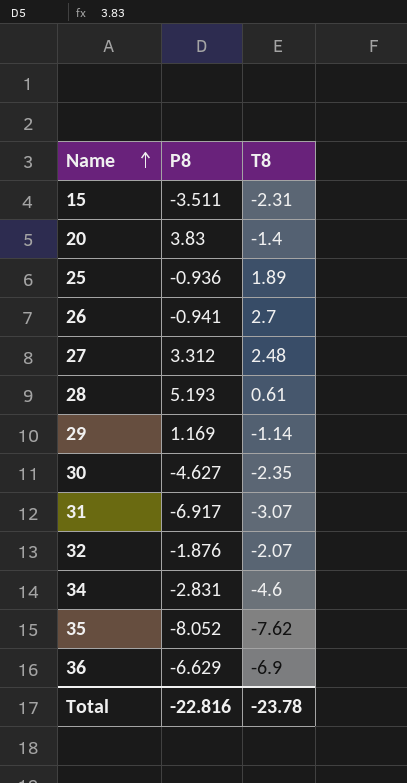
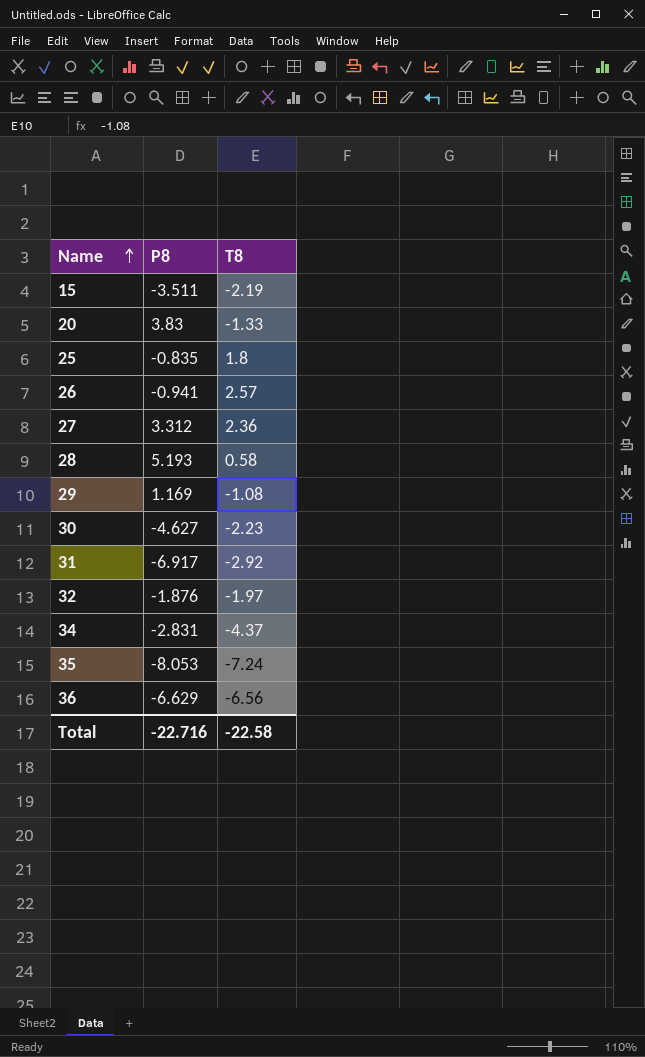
15 | T8: -2.31 -> -2.19
20 | T8: -1.4 -> -1.33
25 | P8: -0.936 -> -0.835
25 | T8: 1.89 -> 1.8
26 | T8: 2.7 -> 2.57
27 | T8: 2.48 -> 2.36
28 | T8: 0.61 -> 0.58
29 | T8: -1.14 -> -1.08
30 | T8: -2.35 -> -2.23
31 | T8: -3.07 -> -2.92
32 | T8: -2.07 -> -1.97
34 | T8: -4.6 -> -4.37
35 | P8: -8.052 -> -8.053
35 | T8: -7.62 -> -7.24
36 | T8: -6.9 -> -6.56
Total | P8: -22.816 -> -22.716
Total | T8: -23.78 -> -22.58

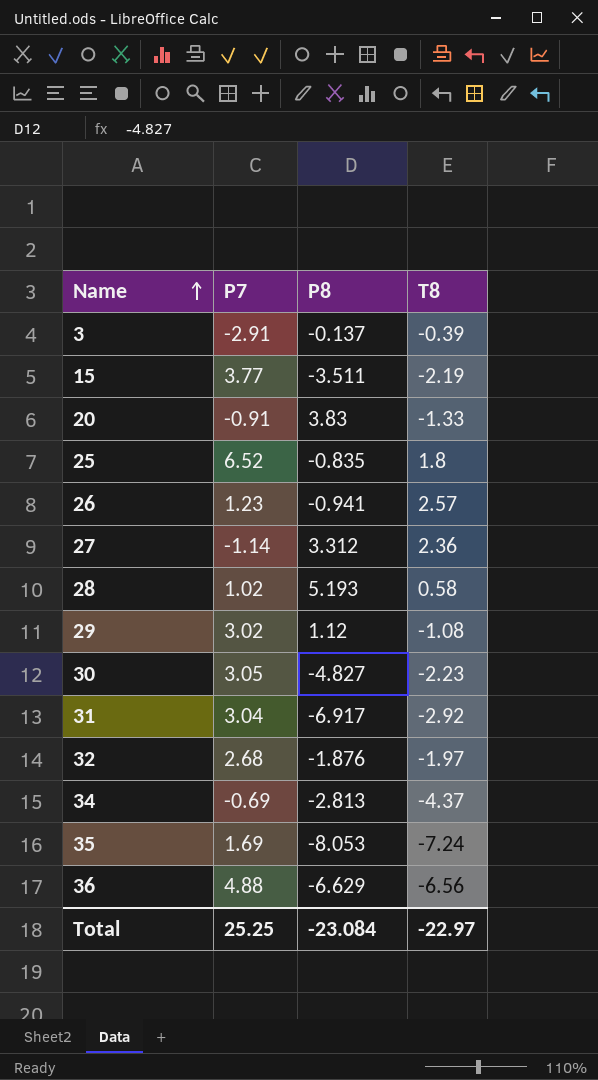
column P7 | position: none -> 2
row 3: none -> -2.91 | -0.137 | -0.39
29 | P8: 1.169 -> 1.12
30 | P8: -4.627 -> -4.827
34 | P8: -2.831 -> -2.813
Total | P8: -22.716 -> -23.084
Total | T8: -22.58 -> -22.97

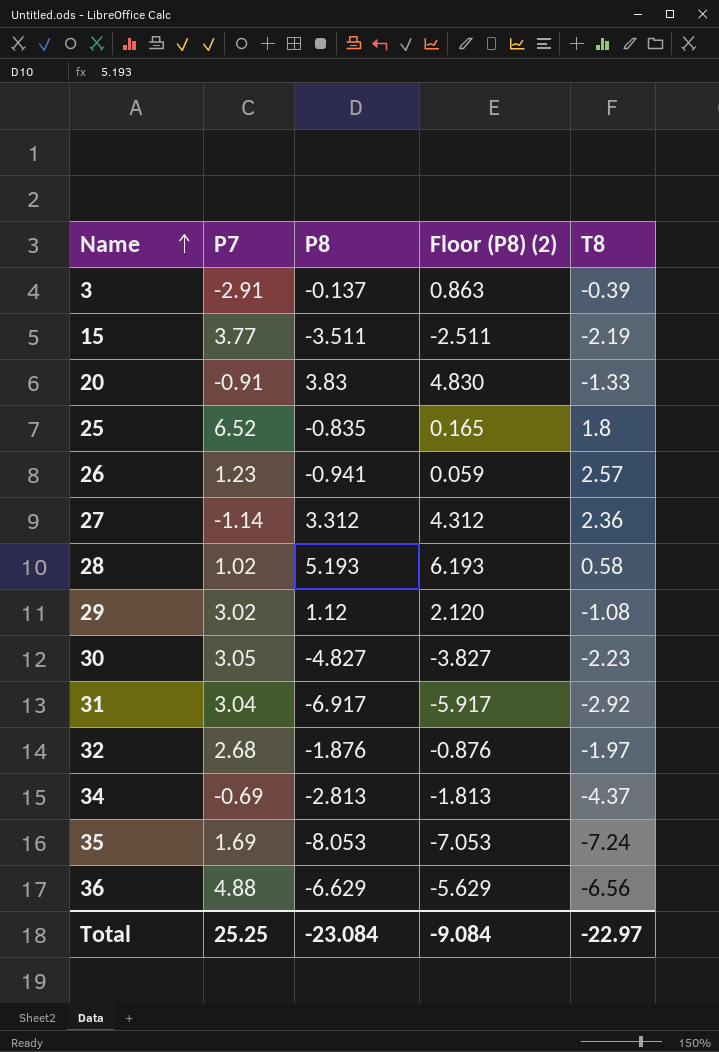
column Floor (P8) (2) | formula: none -> [P8] + 1

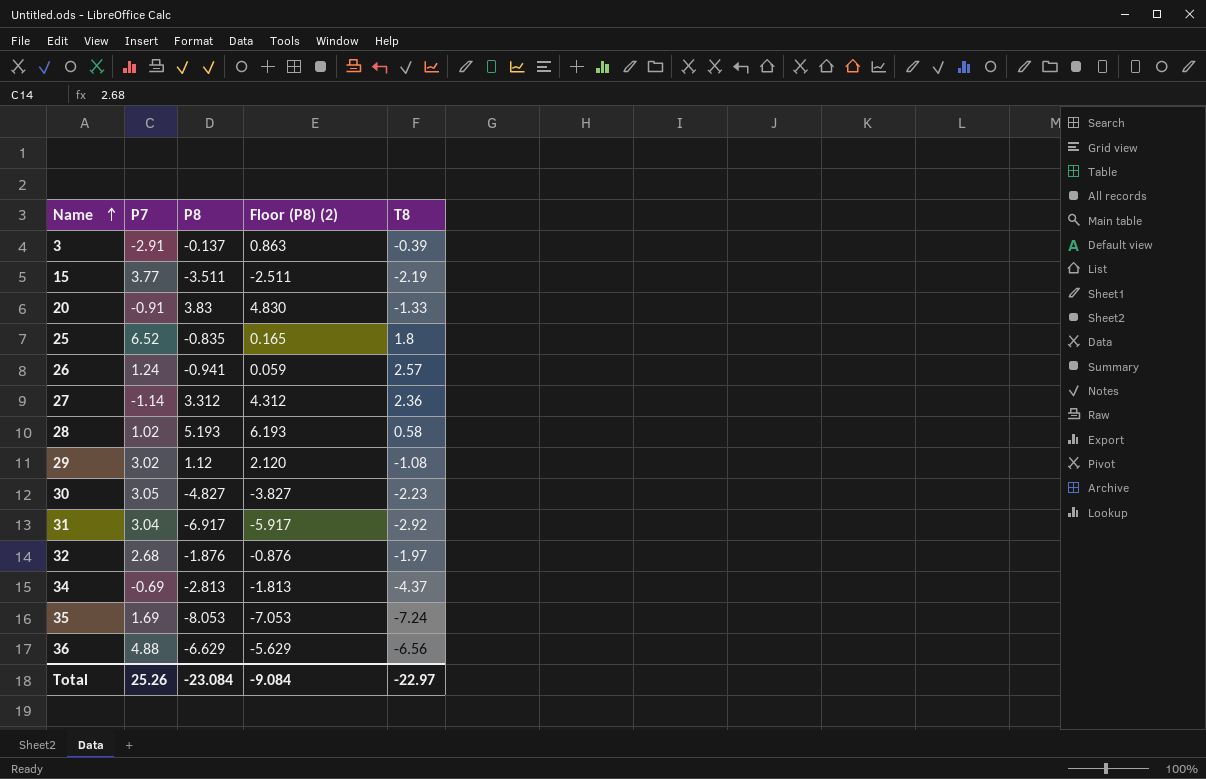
26 | P7: 1.23 -> 1.24
Total | P7: 25.25 -> 25.26

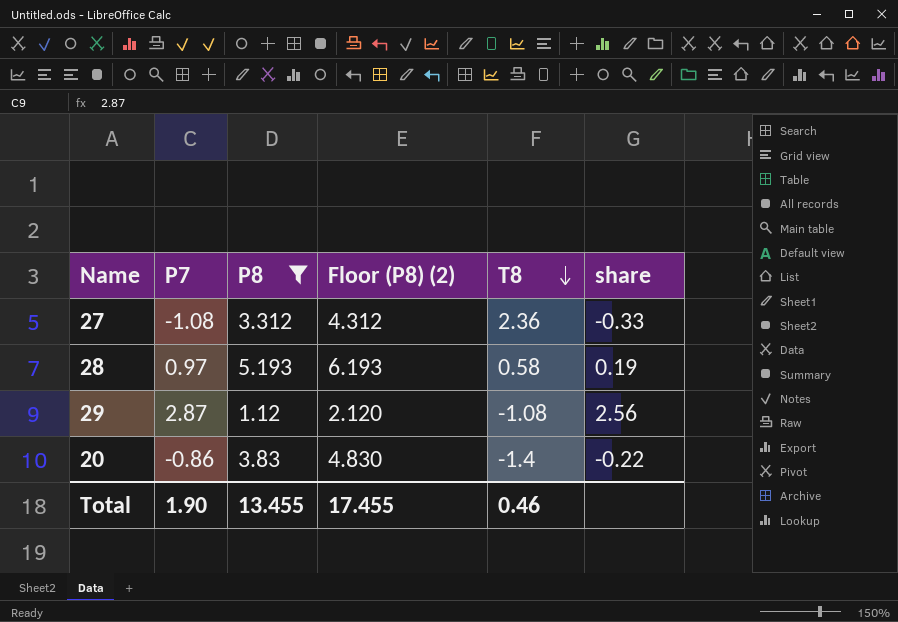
filter: none -> P8 >= 1.12
row order: Name ascending -> T8 descending
column share | formula: none -> [P7] / [P8]
27 | P7: -1.14 -> -1.08
28 | P7: 1.02 -> 0.97
29 | P7: 3.02 -> 2.87
20 | P7: -0.91 -> -0.86
20 | T8: -1.33 -> -1.4
Total | P7: 25.26 -> 1.90
Total | P8: -23.084 -> 13.455
Total | Floor (P8) (2): -9.084 -> 17.455
Total | T8: -22.97 -> 0.46

